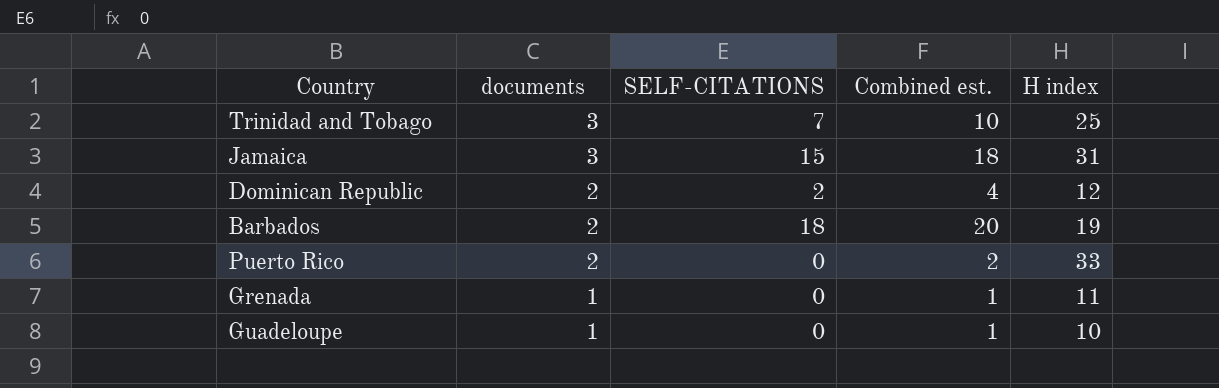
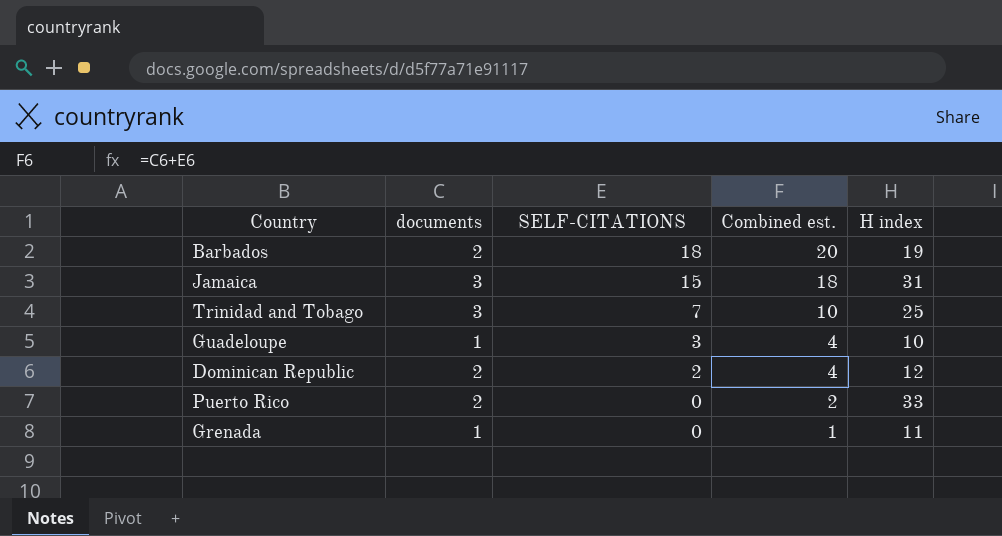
row order: documents descending -> SELF-CITATIONS descending
Guadeloupe | SELF-CITATIONS: 0 -> 3
Guadeloupe | Combined est.: 1 -> 4

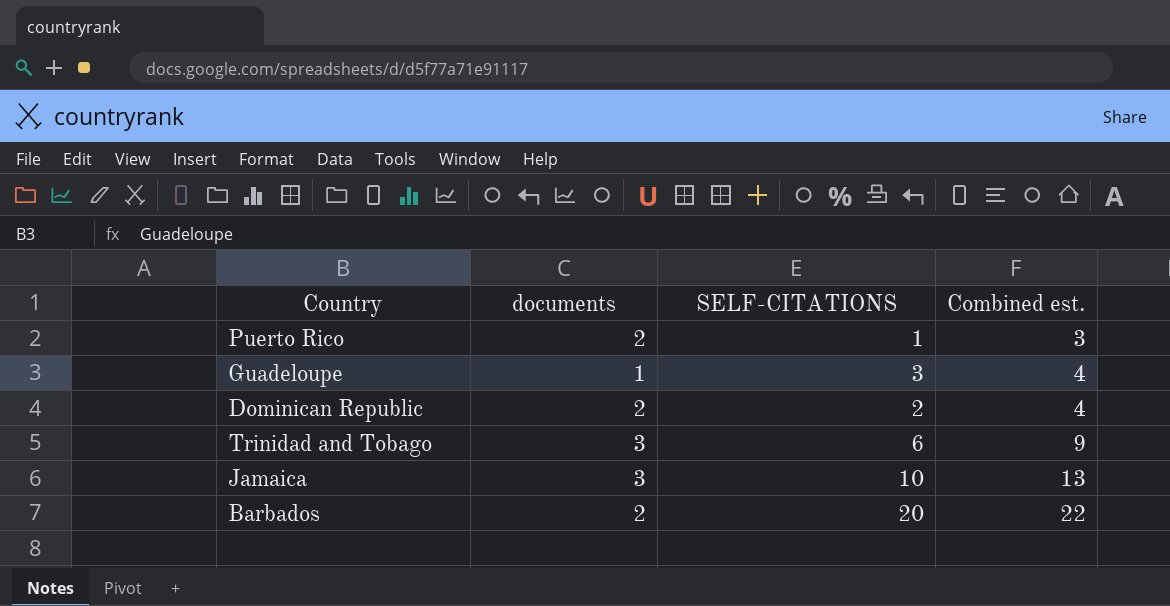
row order: SELF-CITATIONS descending -> Combined est. ascending
column H index | position: 5 -> none
row Grenada: 1 | 0 | 1 | 11 -> none
Puerto Rico | SELF-CITATIONS: 0 -> 1
Puerto Rico | Combined est.: 2 -> 3
Trinidad and Tobago | SELF-CITATIONS: 7 -> 6
Trinidad and Tobago | Combined est.: 10 -> 9
Jamaica | SELF-CITATIONS: 15 -> 10
Jamaica | Combined est.: 18 -> 13
Barbados | SELF-CITATIONS: 18 -> 20
Barbados | Combined est.: 20 -> 22

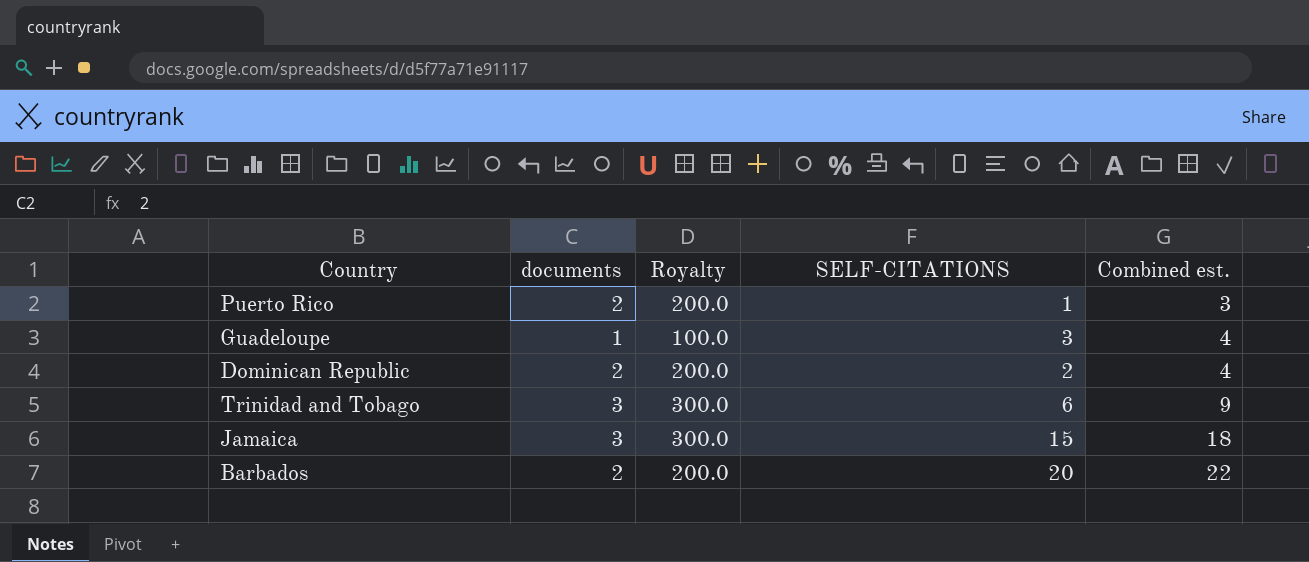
column Royalty | formula: none -> [documents] * 100
Jamaica | SELF-CITATIONS: 10 -> 15
Jamaica | Combined est.: 13 -> 18

